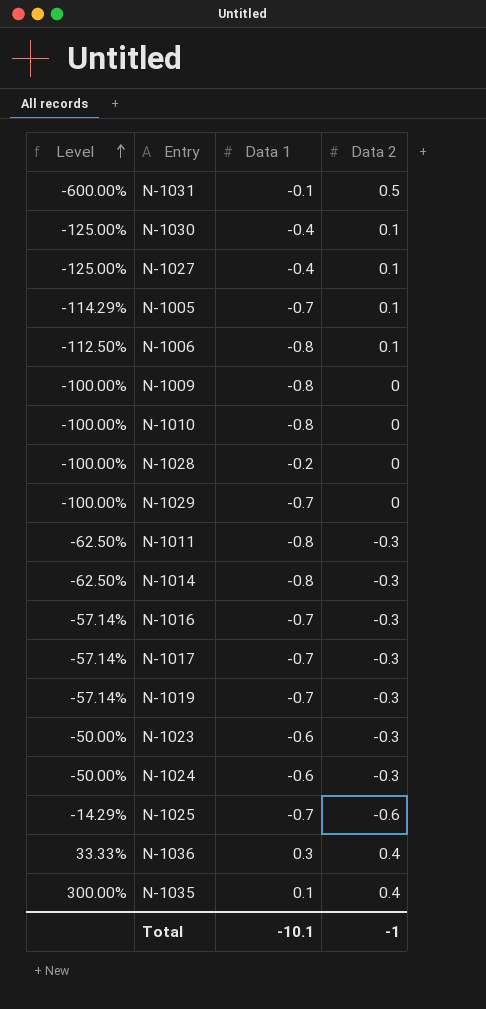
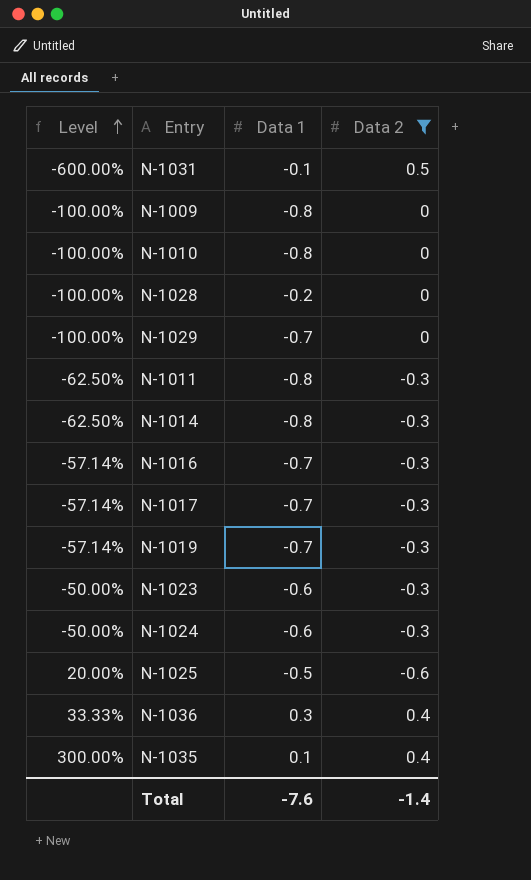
filter: none -> Data 2 != 0.1
N-1025 | Level: -14.29% -> 20.00%
N-1025 | Data 1: -0.7 -> -0.5
Total | Data 1: -10.1 -> -7.6
Total | Data 2: -1 -> -1.4

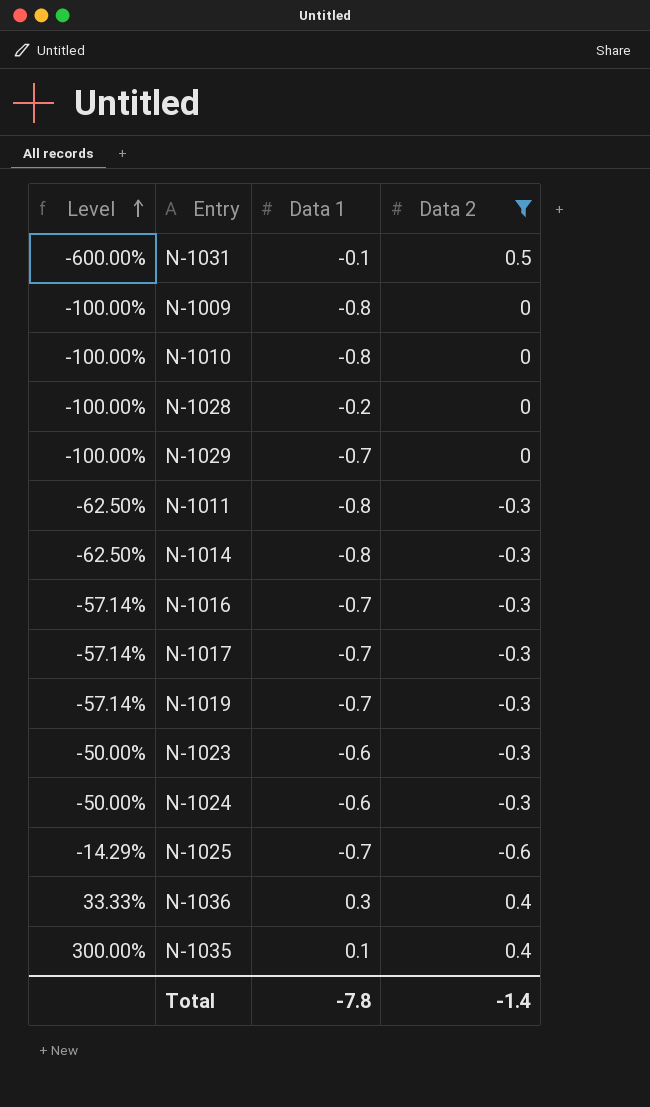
N-1025 | Level: 20.00% -> -14.29%
N-1025 | Data 1: -0.5 -> -0.7
Total | Data 1: -7.6 -> -7.8

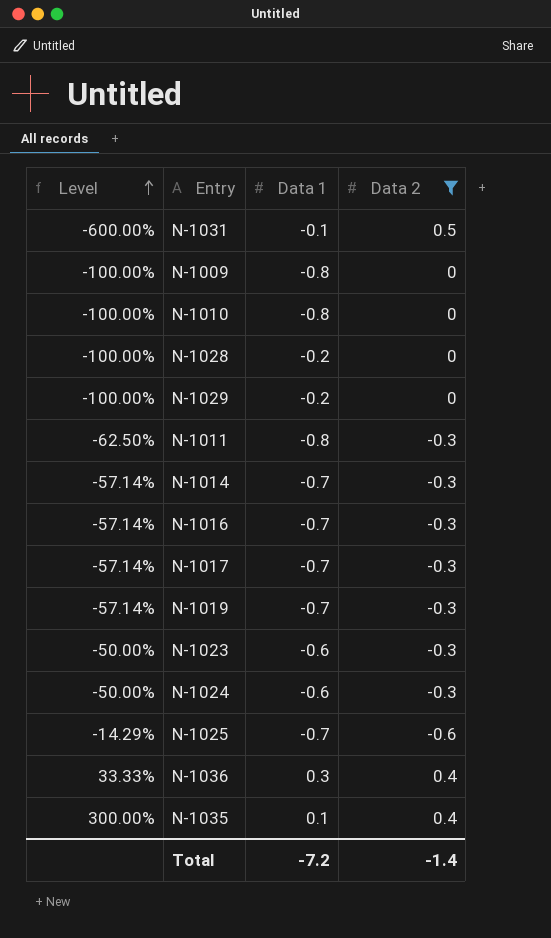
N-1029 | Data 1: -0.7 -> -0.2
N-1014 | Level: -62.50% -> -57.14%
N-1014 | Data 1: -0.8 -> -0.7
Total | Data 1: -7.8 -> -7.2

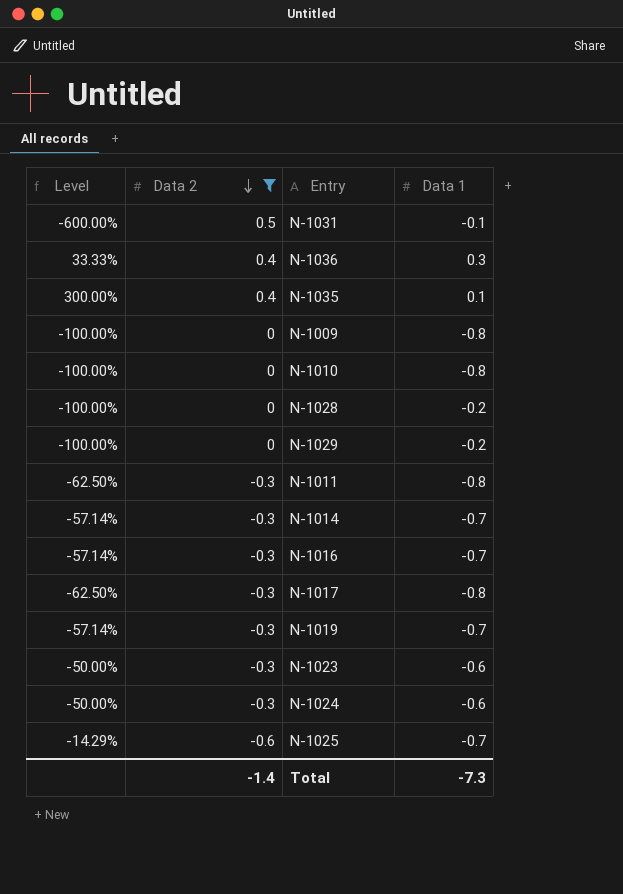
row order: Level ascending -> Data 2 descending
column Data 2 | position: 4 -> 2
N-1017 | Level: -57.14% -> -62.50%
N-1017 | Data 1: -0.7 -> -0.8
Total | Data 1: -7.2 -> -7.3

